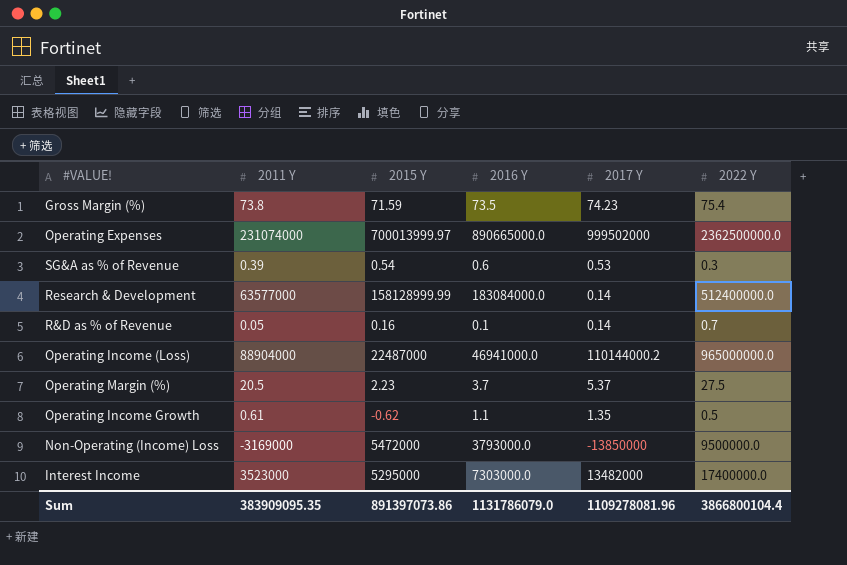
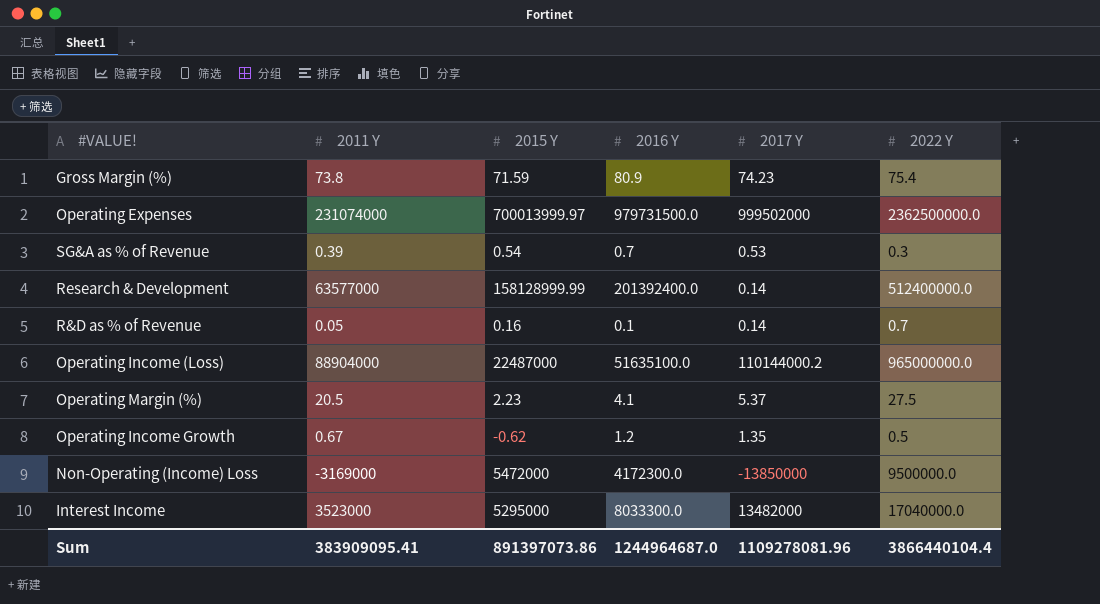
Gross Margin (%) | 2016 Y: 73.5 -> 80.9
Operating Expenses | 2016 Y: 890665000.0 -> 979731500.0
SG&A as % of Revenue | 2016 Y: 0.6 -> 0.7
Research & Development | 2016 Y: 183084000.0 -> 201392400.0
Operating Income (Loss) | 2016 Y: 46941000.0 -> 51635100.0
Operating Margin (%) | 2016 Y: 3.7 -> 4.1
Operating Income Growth | 2011 Y: 0.61 -> 0.67
Operating Income Growth | 2016 Y: 1.1 -> 1.2
Non-Operating (Income) Loss | 2016 Y: 3793000.0 -> 4172300.0
Interest Income | 2016 Y: 7303000.0 -> 8033300.0
Interest Income | 2022 Y: 17400000.0 -> 17040000.0
Sum | 2011 Y: 383909095.35 -> 383909095.41
Sum | 2016 Y: 1131786079.0 -> 1244964687.0
Sum | 2022 Y: 3866800104.4 -> 3866440104.4

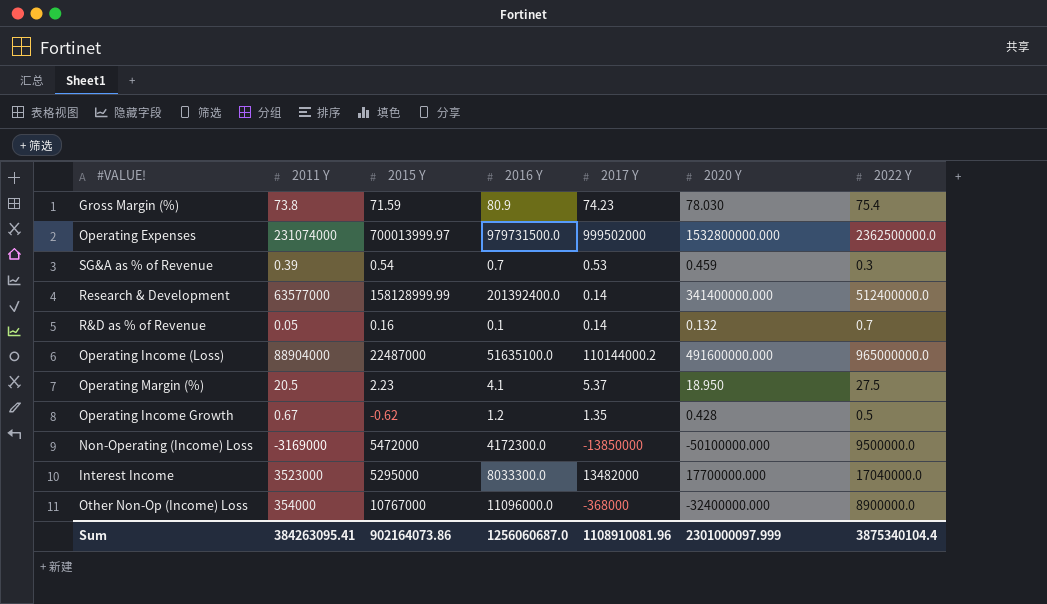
column 2020 Y | position: none -> 6
row Other Non-Op (Income) Loss: none -> 354000 | 10767000 | 11096000.0 | -368000 | -32400000.000 | 8900000.0
Sum | 2011 Y: 383909095.41 -> 384263095.41
Sum | 2015 Y: 891397073.86 -> 902164073.86
Sum | 2016 Y: 1244964687.0 -> 1256060687.0
Sum | 2017 Y: 1109278081.96 -> 1108910081.96
Sum | 2022 Y: 3866440104.4 -> 3875340104.4

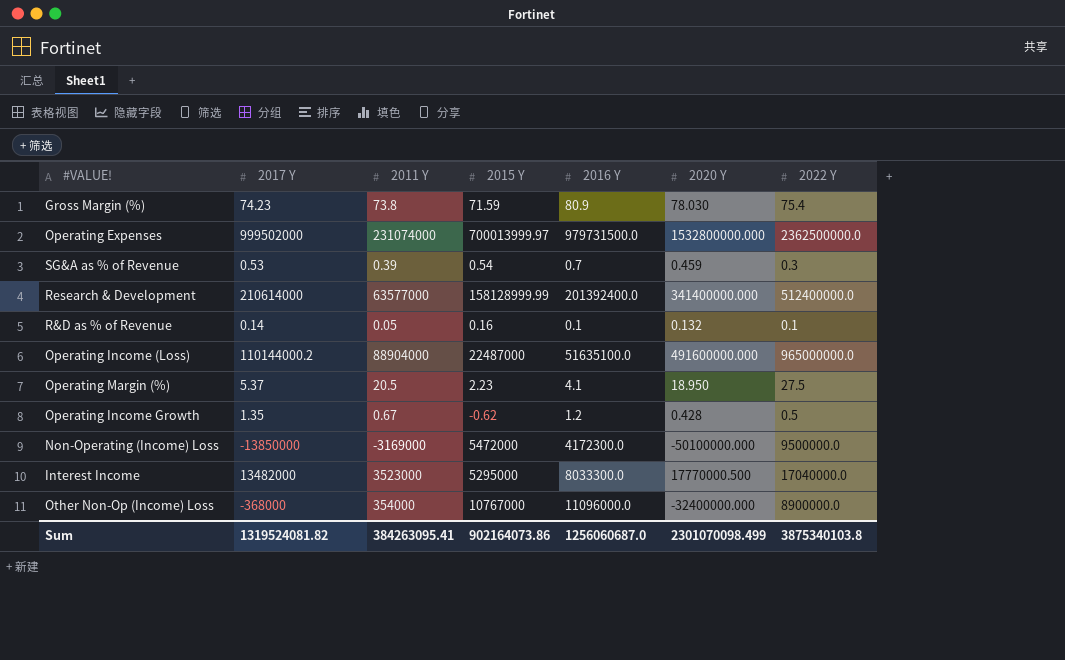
column 2017 Y | position: 5 -> 2
Research & Development | 2017 Y: 0.14 -> 210614000
R&D as % of Revenue | 2022 Y: 0.7 -> 0.1
Interest Income | 2020 Y: 17700000.000 -> 17770000.500
Sum | 2017 Y: 1108910081.96 -> 1319524081.82
Sum | 2020 Y: 2301000097.999 -> 2301070098.499
Sum | 2022 Y: 3875340104.4 -> 3875340103.8

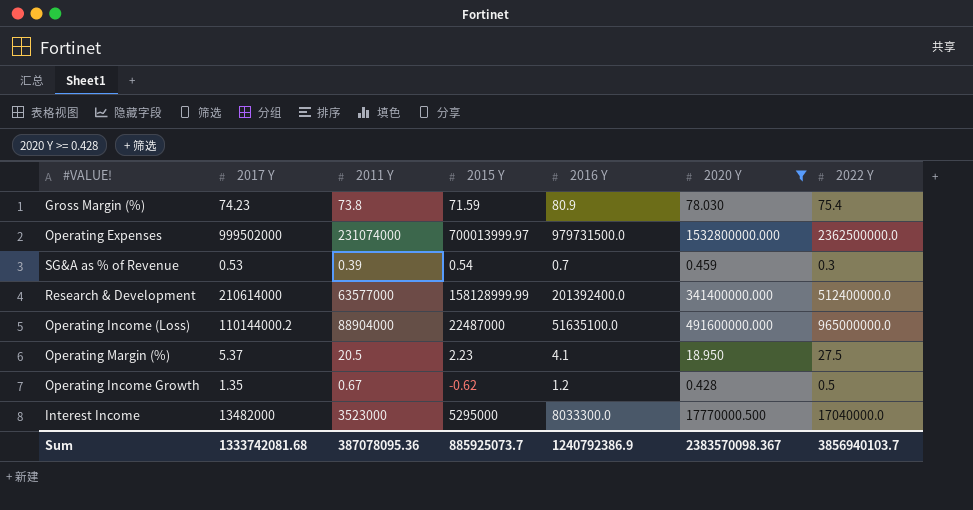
filter: none -> 2020 Y >= 0.428
Sum | 2017 Y: 1319524081.82 -> 1333742081.68
Sum | 2011 Y: 384263095.41 -> 387078095.36
Sum | 2015 Y: 902164073.86 -> 885925073.7
Sum | 2016 Y: 1256060687.0 -> 1240792386.9
Sum | 2020 Y: 2301070098.499 -> 2383570098.367
Sum | 2022 Y: 3875340103.8 -> 3856940103.7

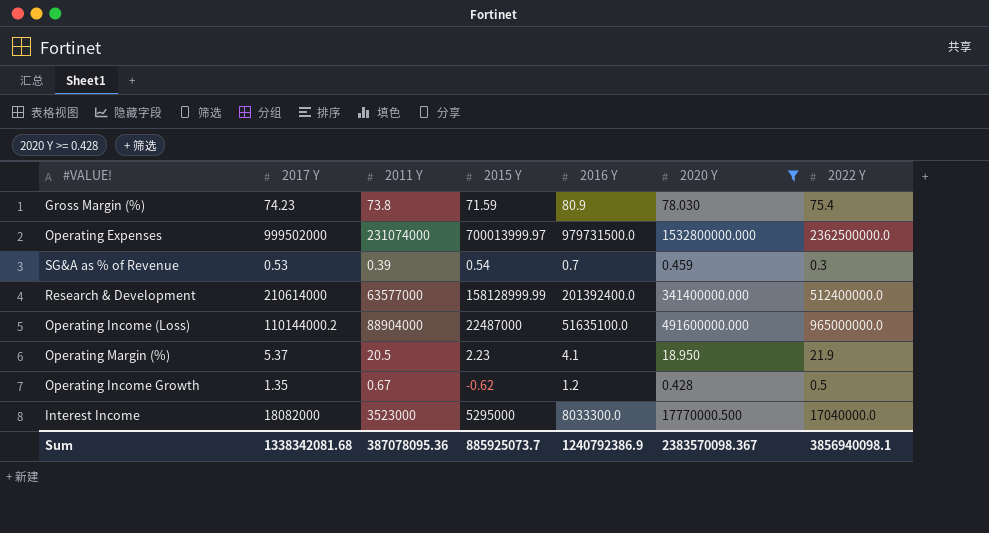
Operating Margin (%) | 2022 Y: 27.5 -> 21.9
Interest Income | 2017 Y: 13482000 -> 18082000
Sum | 2017 Y: 1333742081.68 -> 1338342081.68
Sum | 2022 Y: 3856940103.7 -> 3856940098.1

